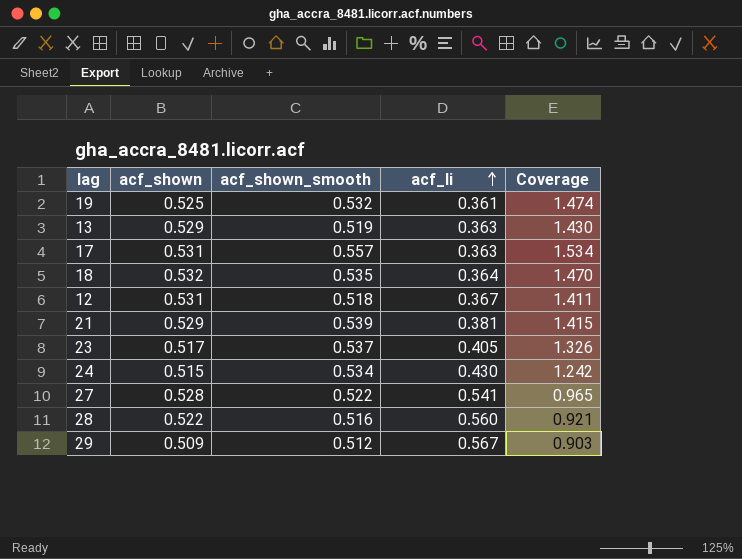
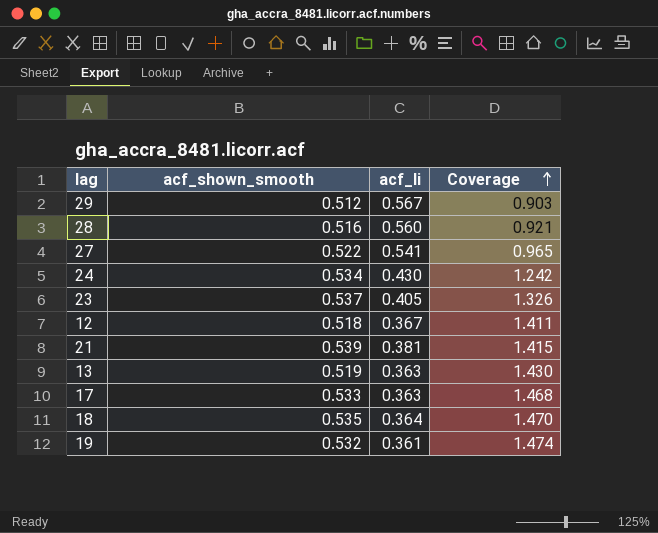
row order: acf_li ascending -> Coverage ascending
column acf_shown | position: 2 -> none
17 | acf_shown_smooth: 0.557 -> 0.533
17 | Coverage: 1.534 -> 1.468

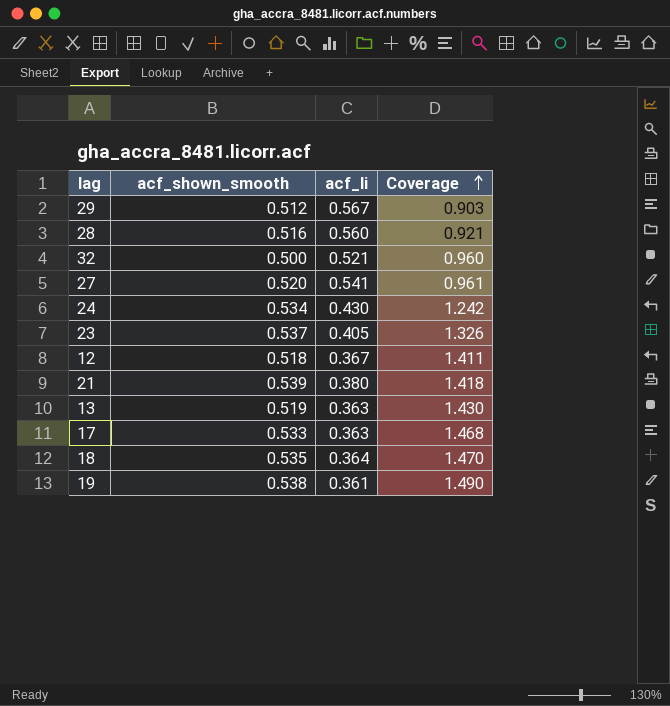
row 32: none -> 0.500 | 0.521 | 0.960
27 | acf_shown_smooth: 0.522 -> 0.520
27 | Coverage: 0.965 -> 0.961
21 | acf_li: 0.381 -> 0.380
21 | Coverage: 1.415 -> 1.418
19 | acf_shown_smooth: 0.532 -> 0.538
19 | Coverage: 1.474 -> 1.490

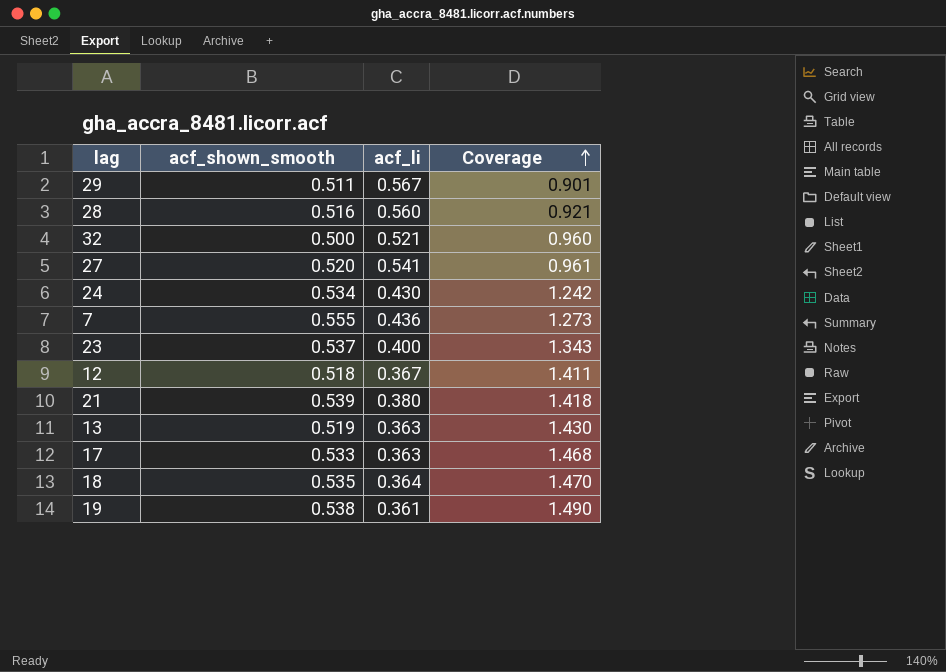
29 | acf_shown_smooth: 0.512 -> 0.511
29 | Coverage: 0.903 -> 0.901
row 7: none -> 0.555 | 0.436 | 1.273
23 | acf_li: 0.405 -> 0.400
23 | Coverage: 1.326 -> 1.343

